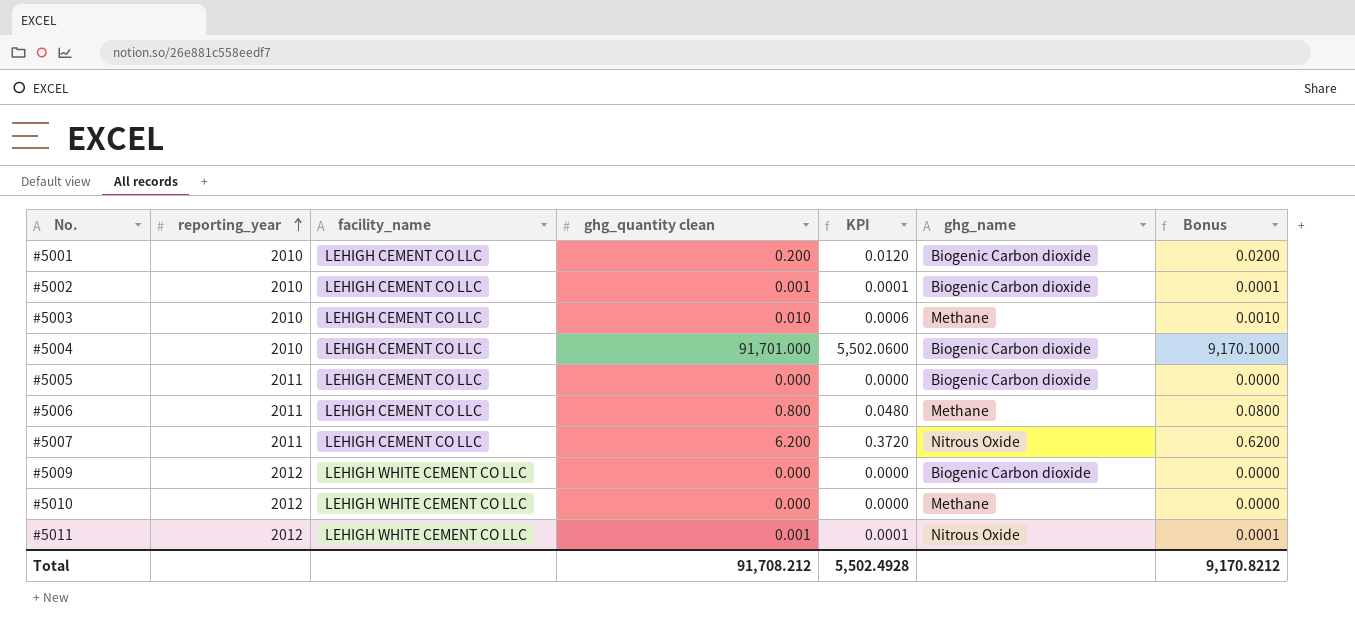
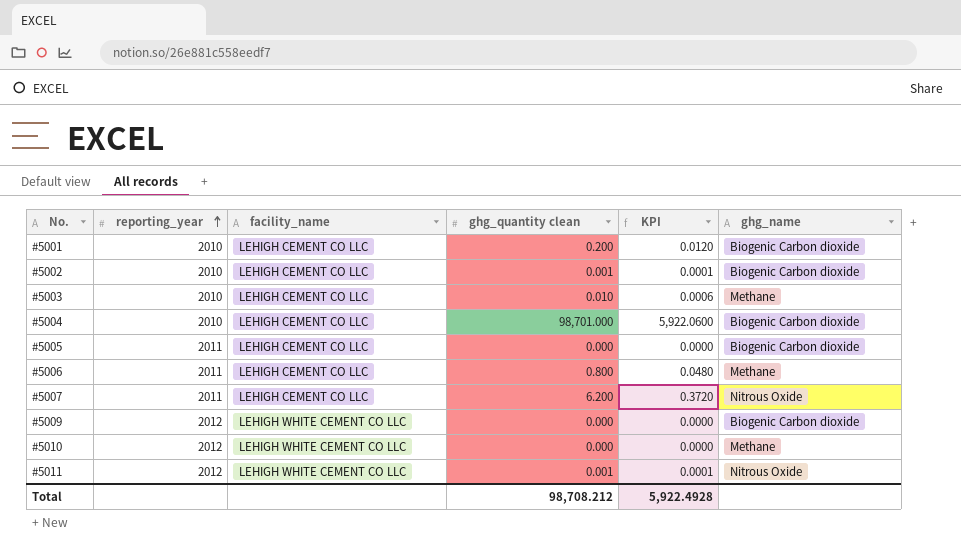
column Bonus | formula: [ghg_quantity clean] * 0.1 -> none
#5004 | ghg_quantity clean: 91,701.000 -> 98,701.000
#5004 | KPI: 5,502.0600 -> 5,922.0600
Total | ghg_quantity clean: 91,708.212 -> 98,708.212
Total | KPI: 5,502.4928 -> 5,922.4928

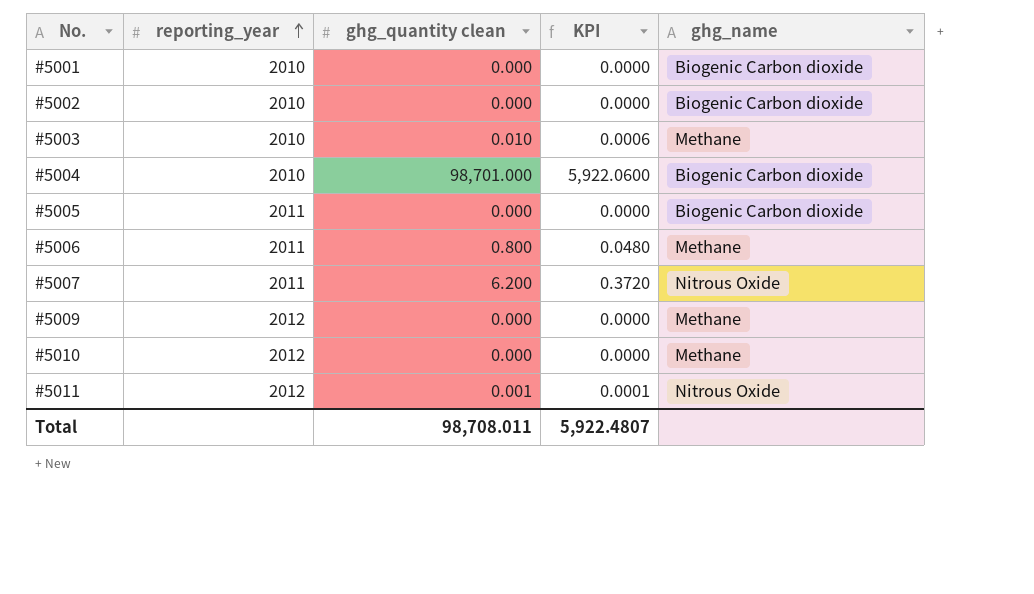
column facility_name | position: 3 -> none
#5001 | ghg_quantity clean: 0.200 -> 0.000
#5001 | KPI: 0.0120 -> 0.0000
#5002 | ghg_quantity clean: 0.001 -> 0.000
#5002 | KPI: 0.0001 -> 0.0000
#5009 | ghg_name: Biogenic Carbon dioxide -> Methane
Total | ghg_quantity clean: 98,708.212 -> 98,708.011
Total | KPI: 5,922.4928 -> 5,922.4807

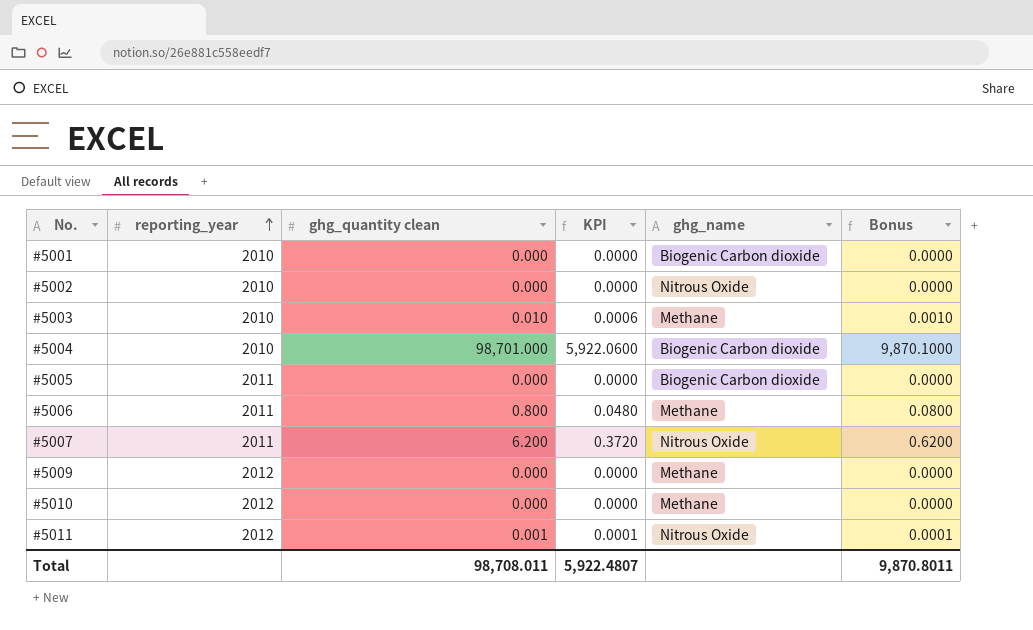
column Bonus | formula: none -> [ghg_quantity clean] * 0.1
#5002 | ghg_name: Biogenic Carbon dioxide -> Nitrous Oxide

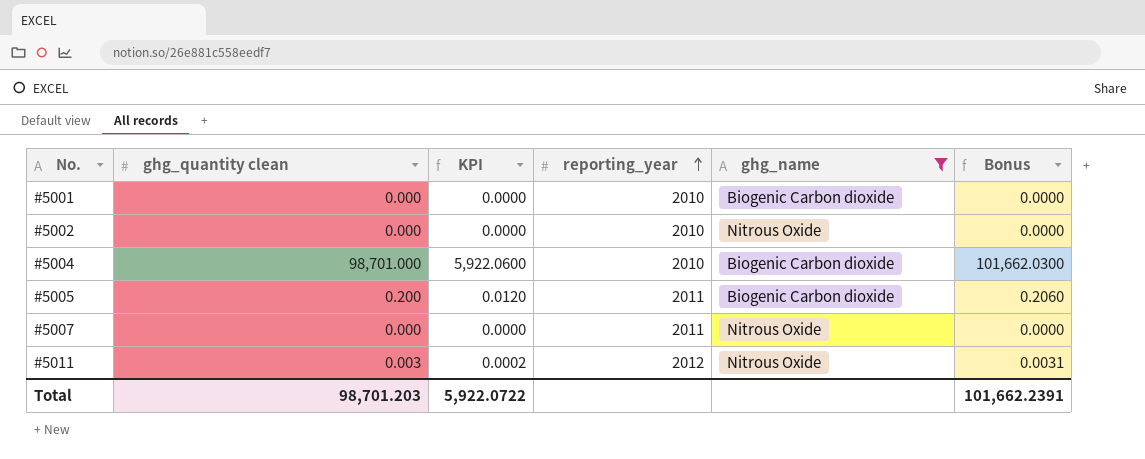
filter: none -> ghg_name != Methane
column reporting_year | position: 2 -> 4
column Bonus | formula: [ghg_quantity clean] * 0.1 -> [ghg_quantity clean] * 1.03
#5005 | ghg_quantity clean: 0.000 -> 0.200
#5005 | KPI: 0.0000 -> 0.0120
#5007 | ghg_quantity clean: 6.200 -> 0.000
#5007 | KPI: 0.3720 -> 0.0000
#5011 | ghg_quantity clean: 0.001 -> 0.003
#5011 | KPI: 0.0001 -> 0.0002
Total | ghg_quantity clean: 98,708.011 -> 98,701.203
Total | KPI: 5,922.4807 -> 5,922.0722
Total | Bonus: 9,870.8011 -> 101,662.2391

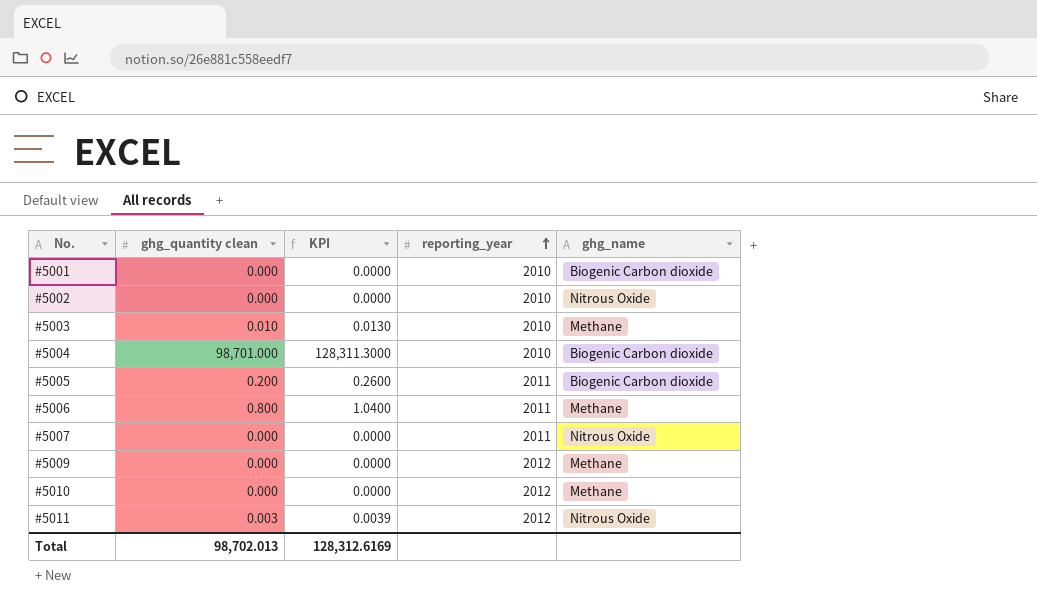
filter: ghg_name != Methane -> none
column Bonus | formula: [ghg_quantity clean] * 1.03 -> none
column KPI | formula: [ghg_quantity clean] * 0.06 -> [ghg_quantity clean] * 1.3
Total | ghg_quantity clean: 98,701.203 -> 98,702.013
Total | KPI: 5,922.0722 -> 128,312.6169

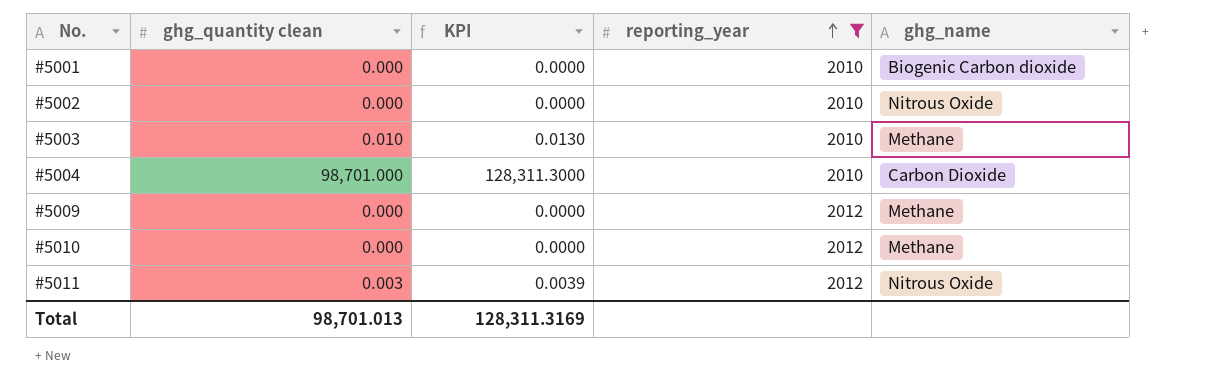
filter: none -> reporting_year != 2011
#5004 | ghg_name: Biogenic Carbon dioxide -> Carbon Dioxide
Total | ghg_quantity clean: 98,702.013 -> 98,701.013
Total | KPI: 128,312.6169 -> 128,311.3169

